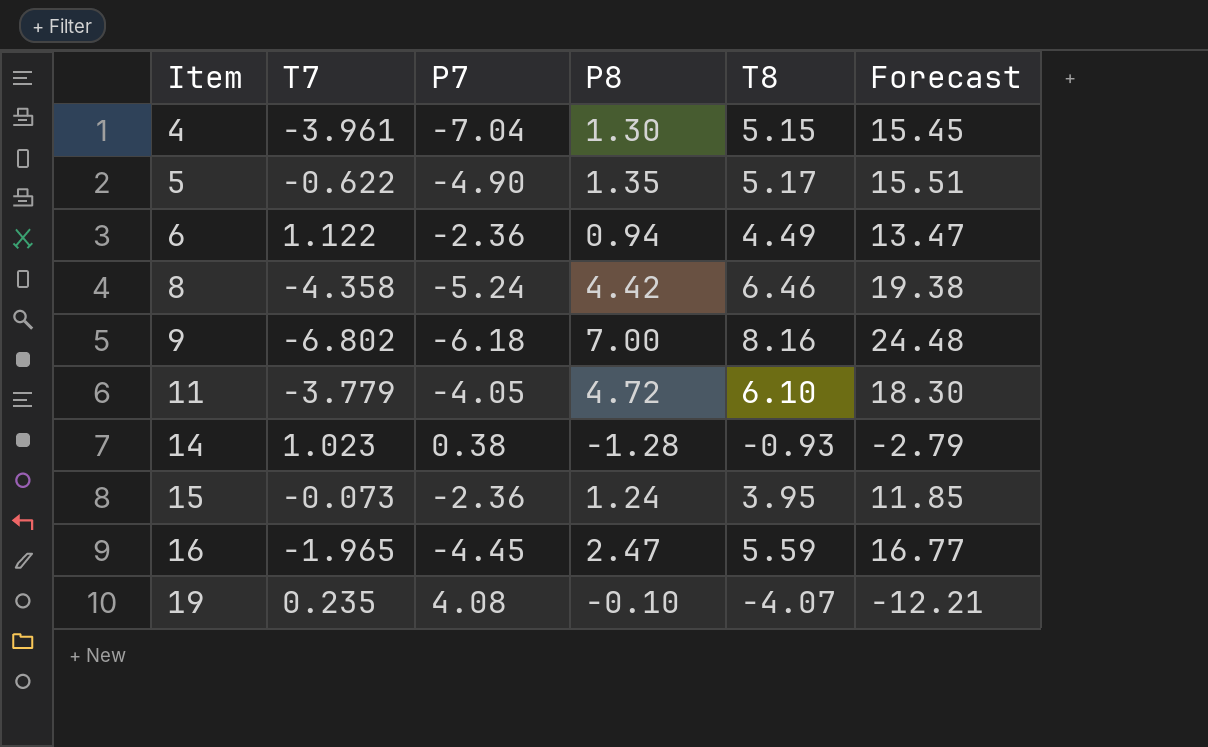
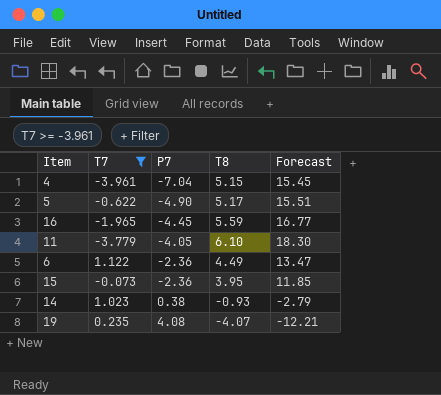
filter: none -> T7 >= -3.961
row order: Item ascending -> P7 ascending
column P8 | position: 4 -> none

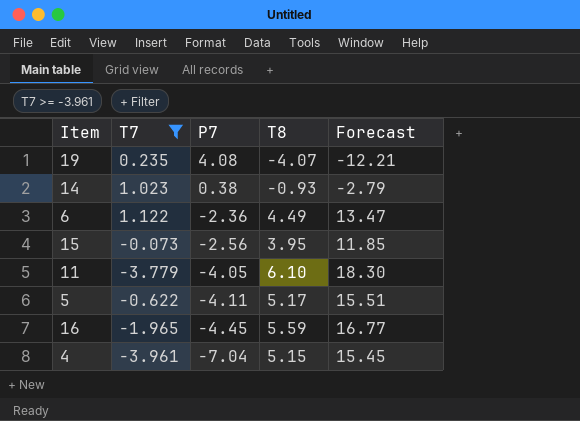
row order: P7 ascending -> P7 descending
15 | P7: -2.36 -> -2.56
5 | P7: -4.90 -> -4.11

